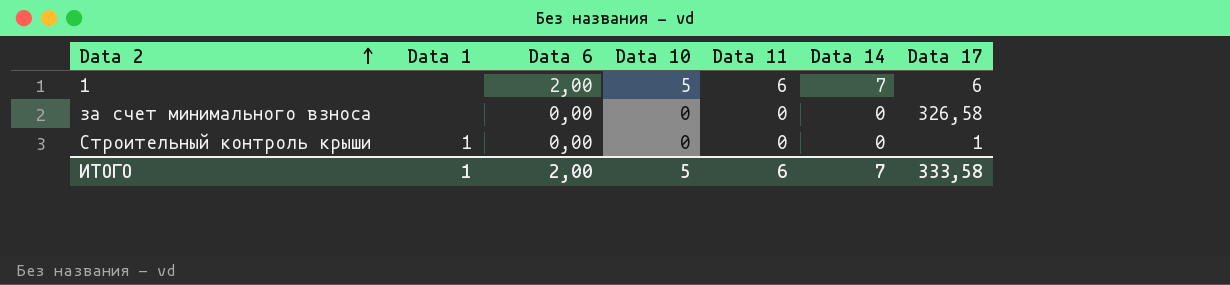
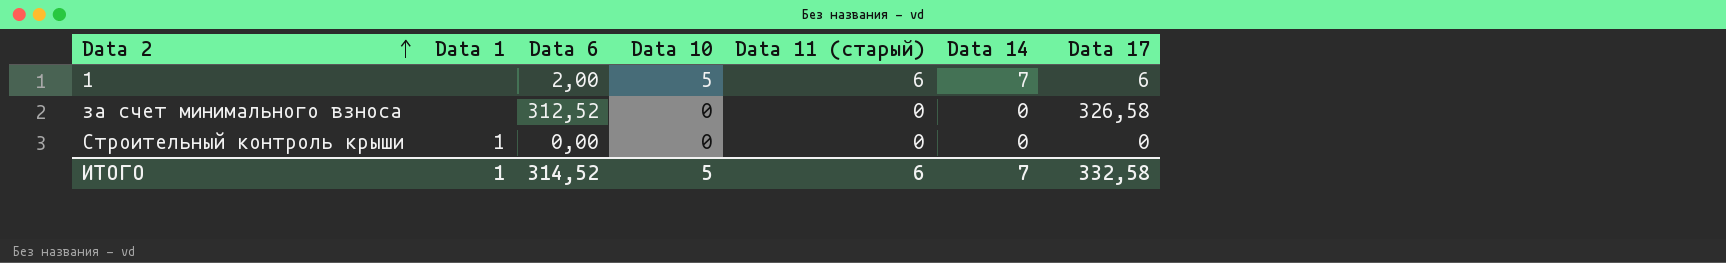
column name: Data 11 -> Data 11 (старый)
за счет минимального взноса | Data 6: 0,00 -> 312,52
Строительный контроль крыши | Data 17: 1 -> 0
ИТОГО | Data 6: 2,00 -> 314,52
ИТОГО | Data 17: 333,58 -> 332,58

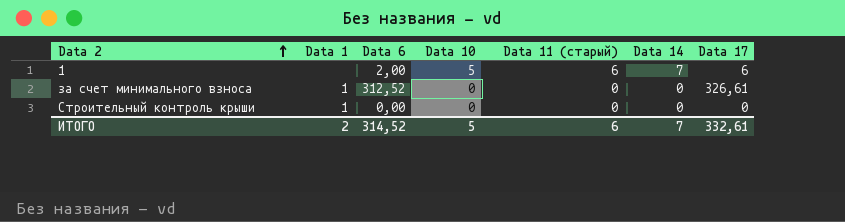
за счет минимального взноса | Data 1: none -> 1
за счет минимального взноса | Data 17: 326,58 -> 326,61
ИТОГО | Data 1: 1 -> 2
ИТОГО | Data 17: 332,58 -> 332,61

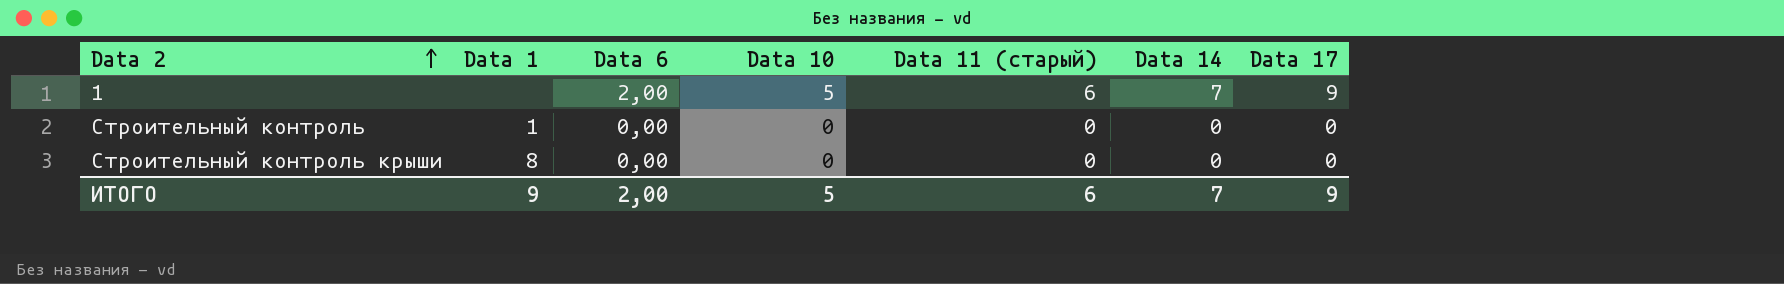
row за счет минимального взноса: 1 | 312,52 | 0 | 0 | 0 | 326,61 -> none
1 | Data 17: 6 -> 9
row Строительный контроль: none -> 1 | 0,00 | 0 | 0 | 0 | 0
Строительный контроль крыши | Data 1: 1 -> 8
ИТОГО | Data 1: 2 -> 9
ИТОГО | Data 6: 314,52 -> 2,00
ИТОГО | Data 17: 332,61 -> 9

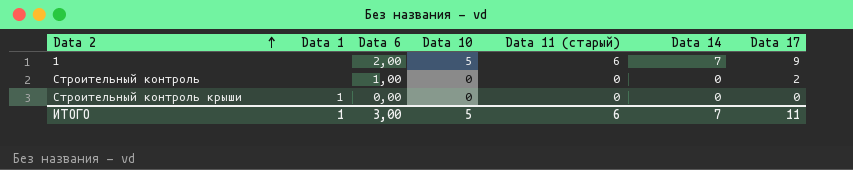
Строительный контроль | Data 1: 1 -> none
Строительный контроль | Data 6: 0,00 -> 1,00
Строительный контроль | Data 17: 0 -> 2
Строительный контроль крыши | Data 1: 8 -> 1
ИТОГО | Data 1: 9 -> 1
ИТОГО | Data 6: 2,00 -> 3,00
ИТОГО | Data 17: 9 -> 11

